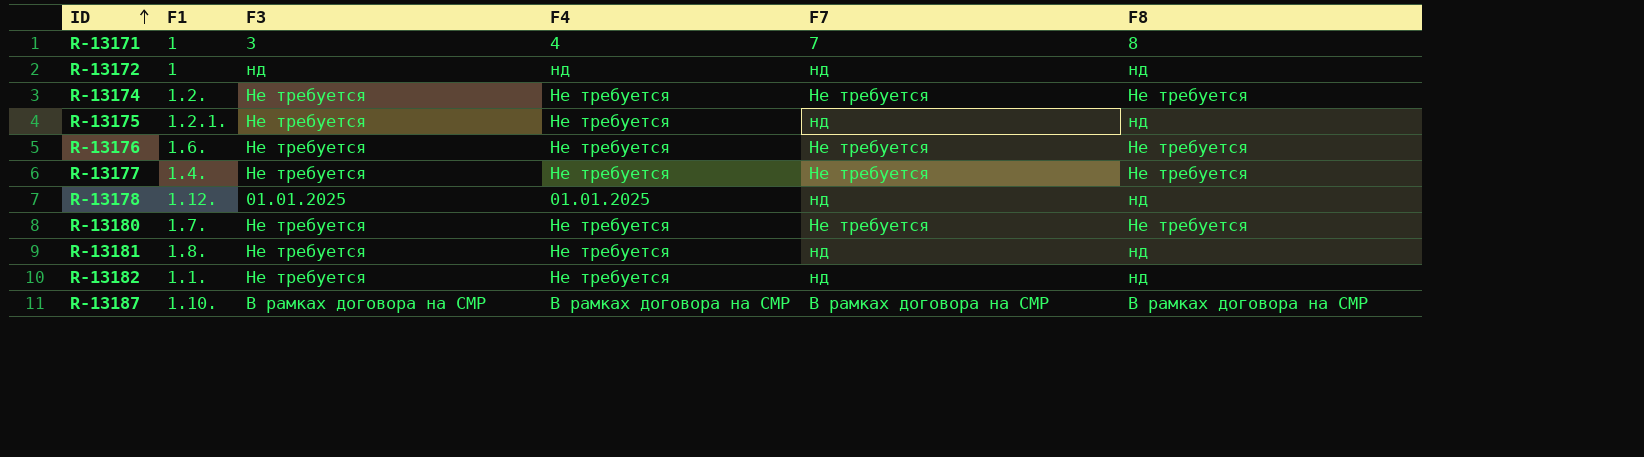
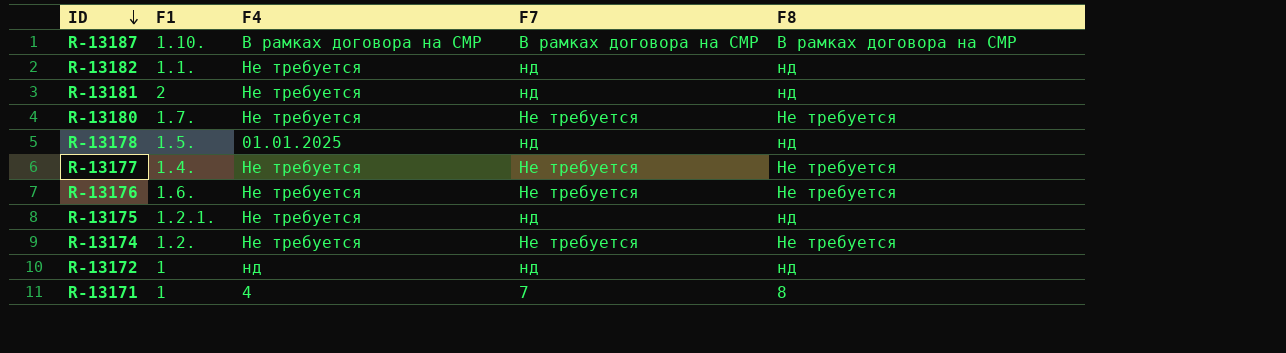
row order: ID ascending -> ID descending
column F3 | position: 3 -> none
R-13181 | F1: 1.8. -> 2
R-13178 | F1: 1.12. -> 1.5.

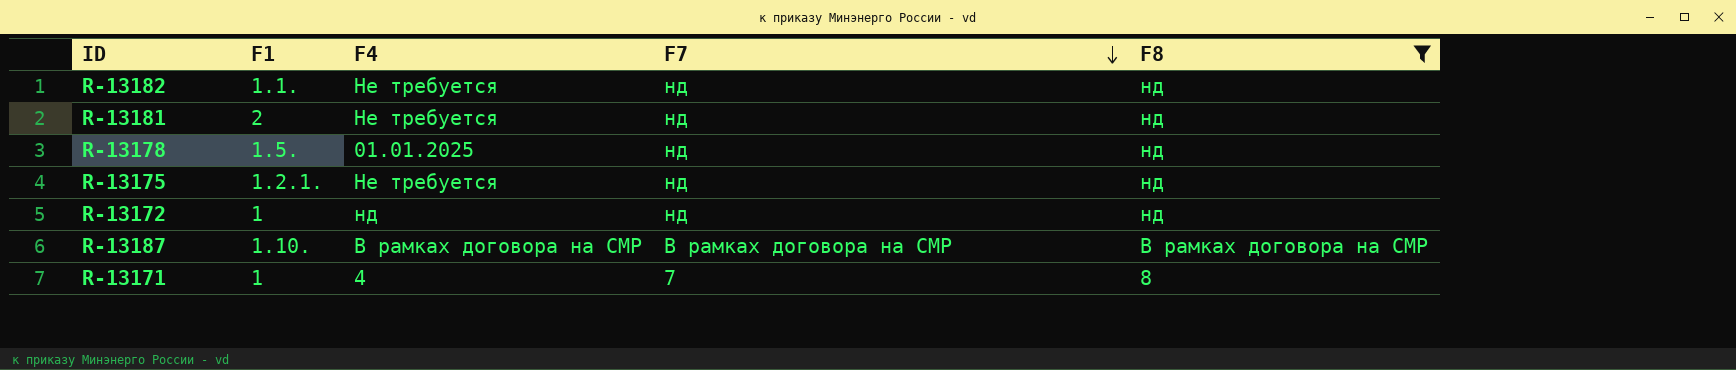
filter: none -> F8 != Не требуется
row order: ID descending -> F7 descending

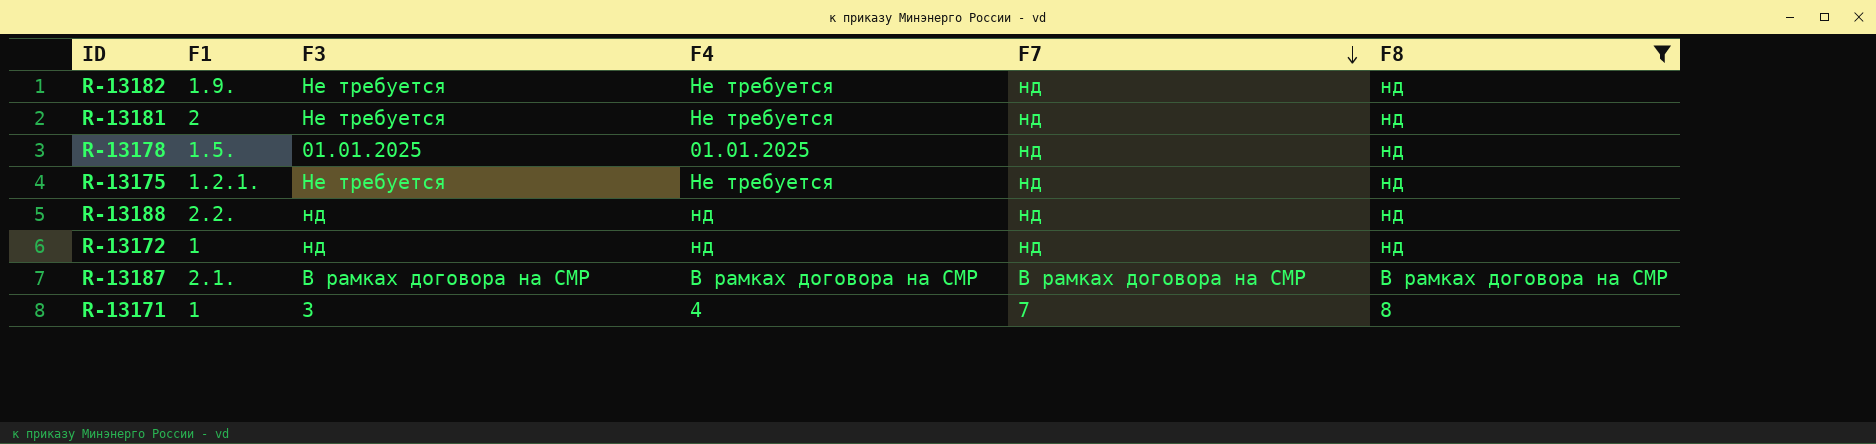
column F3 | position: none -> 3
R-13182 | F1: 1.1. -> 1.9.
row R-13188: none -> 2.2. | нд | нд | нд | нд
R-13187 | F1: 1.10. -> 2.1.

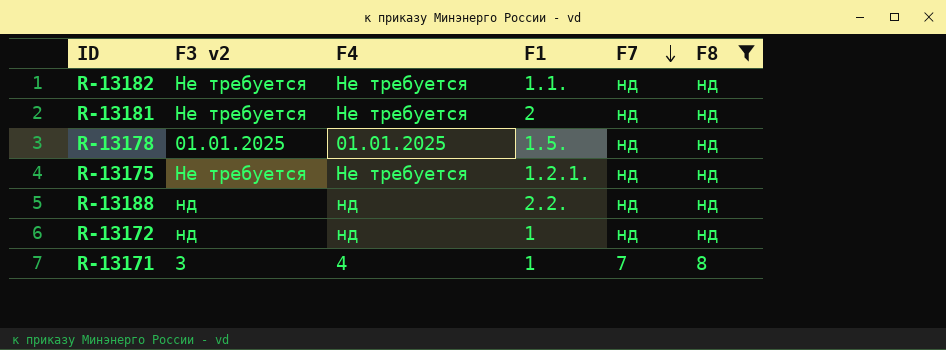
column name: F3 -> F3 v2
column F1 | position: 2 -> 4
row R-13187: 2.1. | В рамках договора на СМР | В рамках договора на СМР | В рамках договора на СМР | В рамках договора на СМР -> none
R-13182 | F1: 1.9. -> 1.1.

